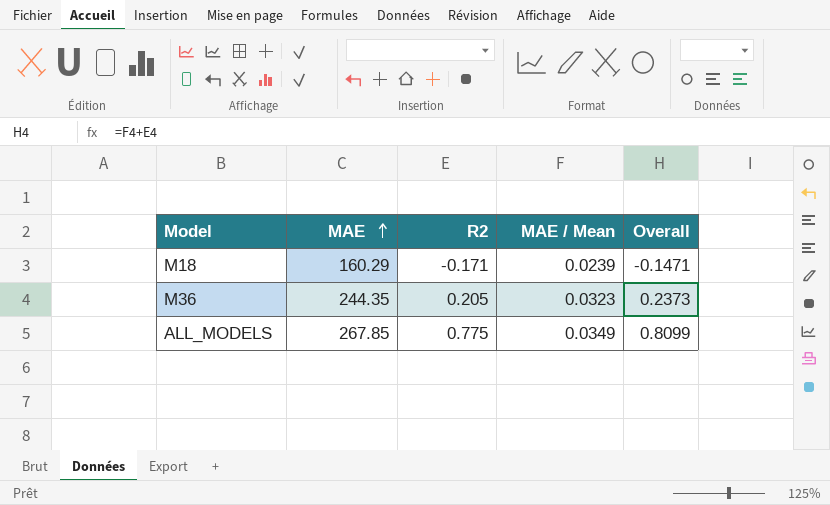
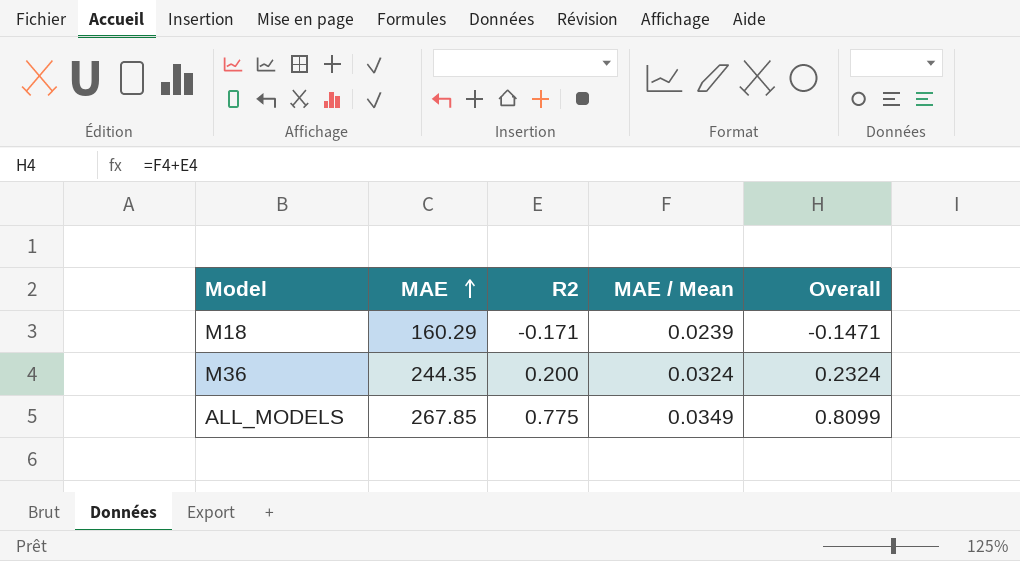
M36 | R2: 0.205 -> 0.200
M36 | MAE / Mean: 0.0323 -> 0.0324
M36 | Overall: 0.2373 -> 0.2324

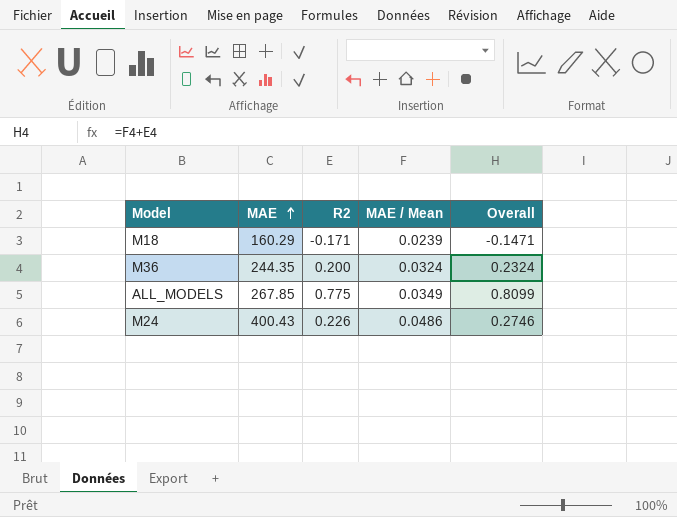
row M24: none -> 400.43 | 0.226 | 0.0486 | 0.2746

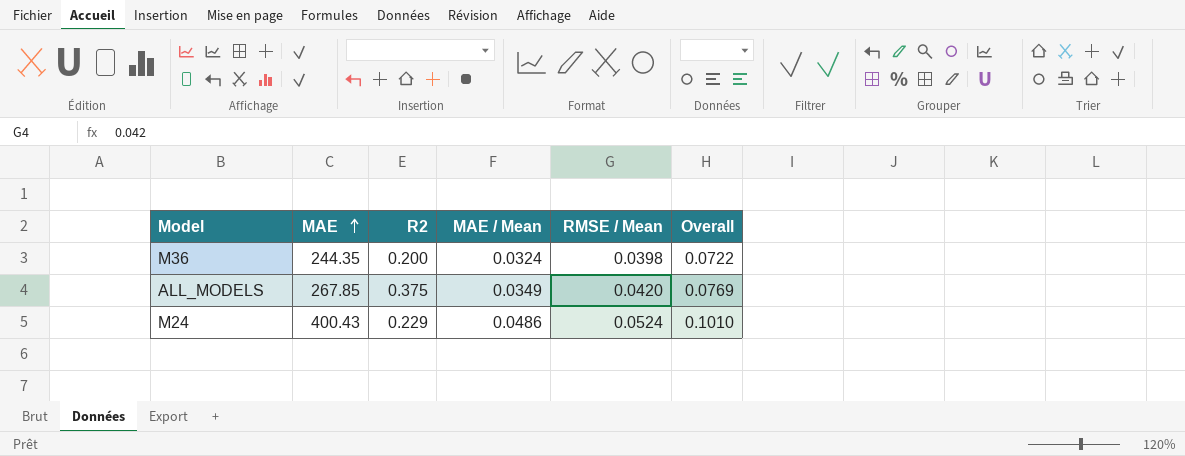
column RMSE / Mean | position: none -> 5
column Overall | formula: [R2] + [MAE / Mean] -> [MAE / Mean] + [RMSE / Mean]
row M18: 160.29 | -0.171 | 0.0239 | -0.1471 -> none
ALL_MODELS | R2: 0.775 -> 0.375
M24 | R2: 0.226 -> 0.229

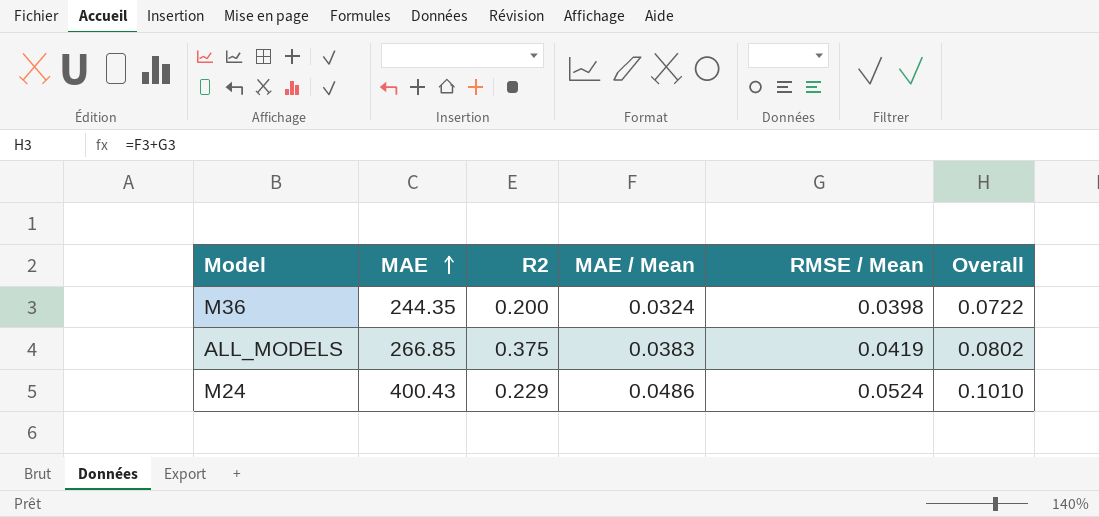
ALL_MODELS | MAE: 267.85 -> 266.85
ALL_MODELS | MAE / Mean: 0.0349 -> 0.0383
ALL_MODELS | RMSE / Mean: 0.0420 -> 0.0419
ALL_MODELS | Overall: 0.0769 -> 0.0802

